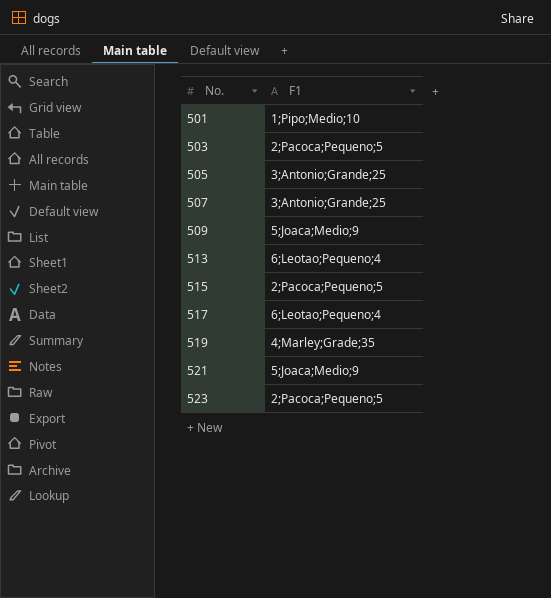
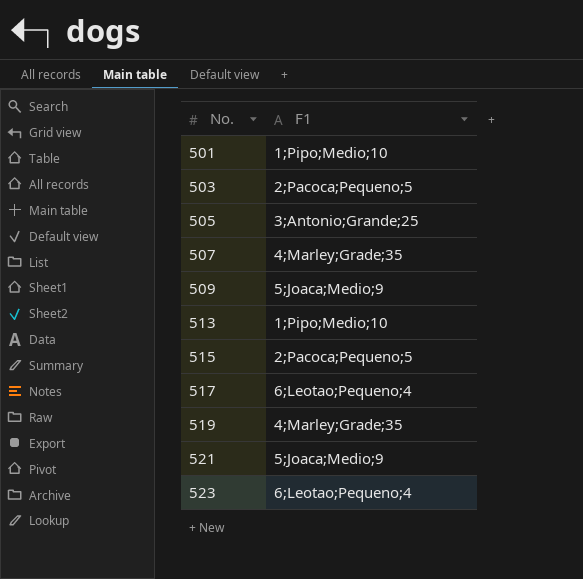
507 | F1: 3;Antonio;Grande;25 -> 4;Marley;Grade;35
513 | F1: 6;Leotao;Pequeno;4 -> 1;Pipo;Medio;10
523 | F1: 2;Pacoca;Pequeno;5 -> 6;Leotao;Pequeno;4

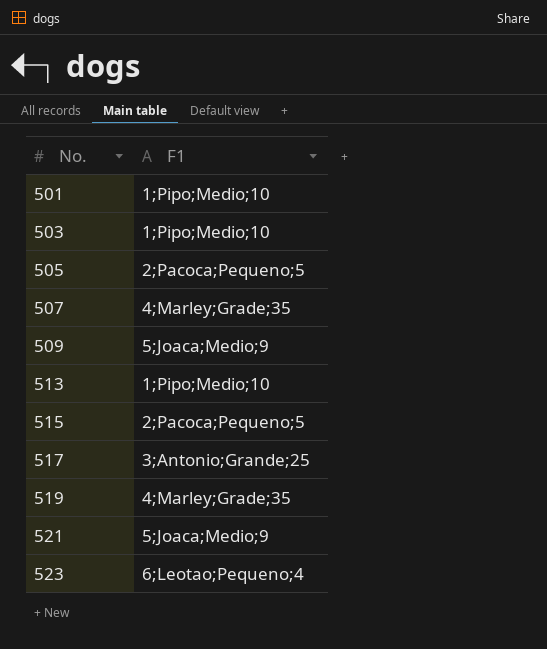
503 | F1: 2;Pacoca;Pequeno;5 -> 1;Pipo;Medio;10
505 | F1: 3;Antonio;Grande;25 -> 2;Pacoca;Pequeno;5
517 | F1: 6;Leotao;Pequeno;4 -> 3;Antonio;Grande;25

